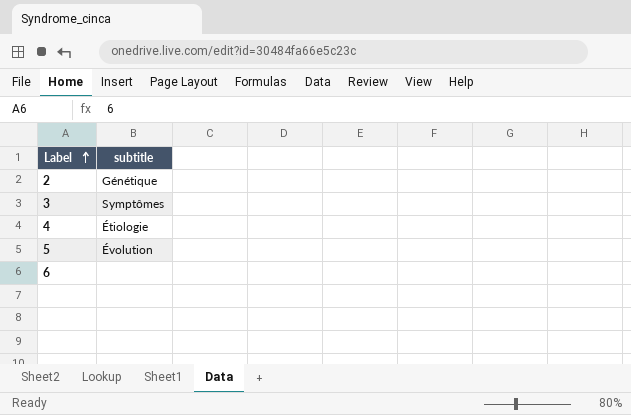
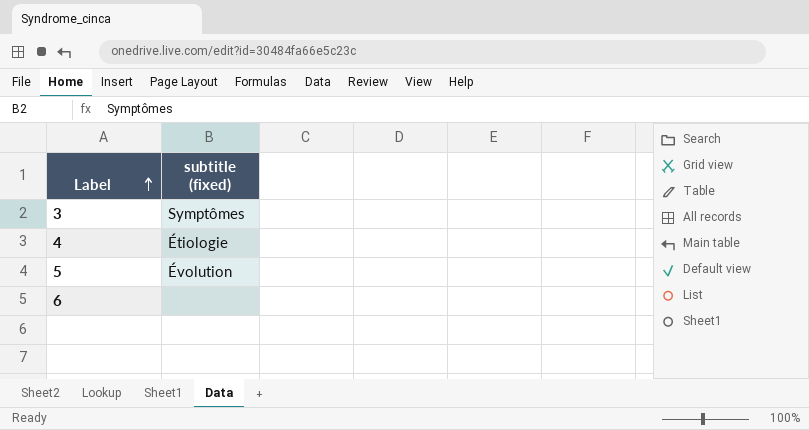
column name: subtitle -> subtitle (fixed)
row 2: Génétique -> none

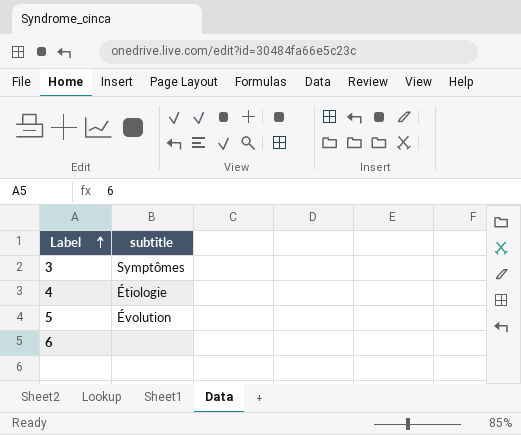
column name: subtitle (fixed) -> subtitle

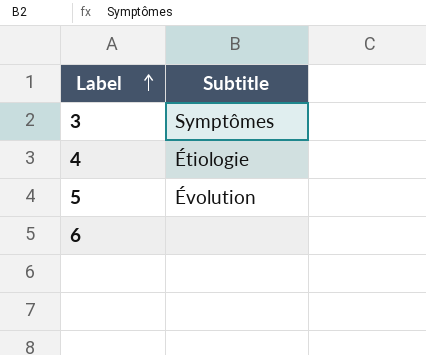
column name: subtitle -> Subtitle

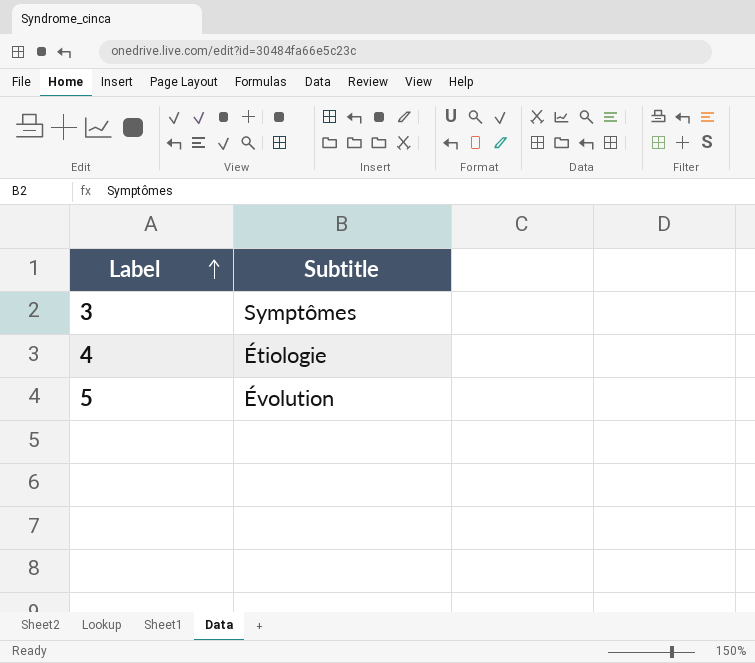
row 6: none -> none

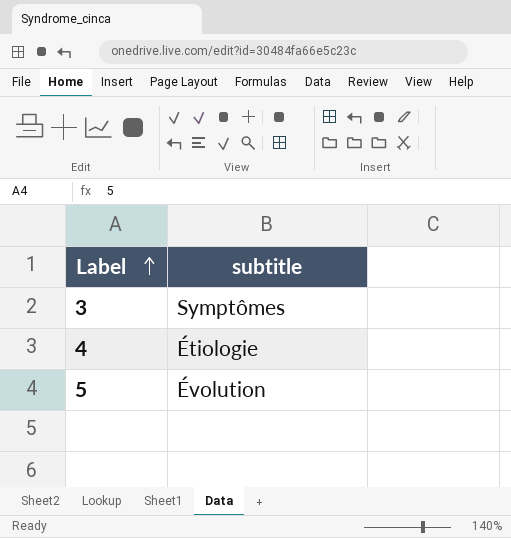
column name: Subtitle -> subtitle

